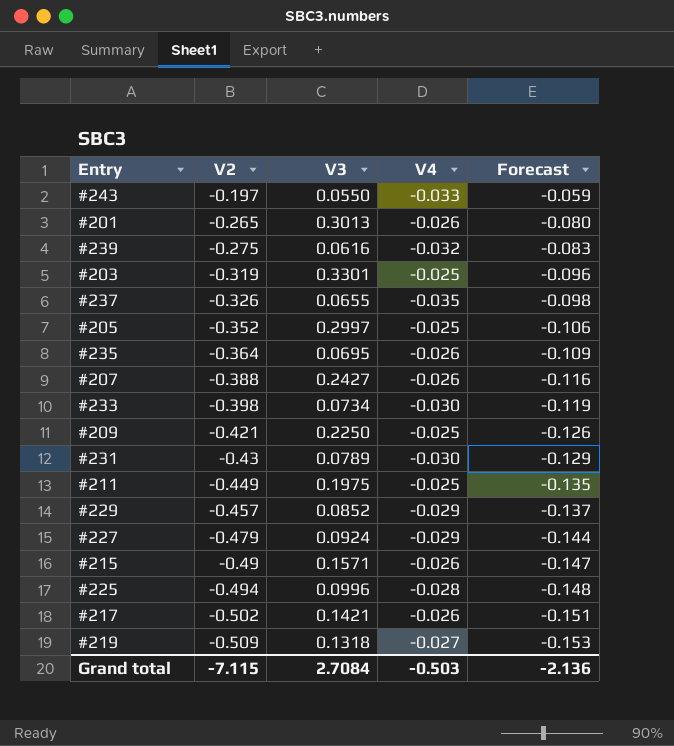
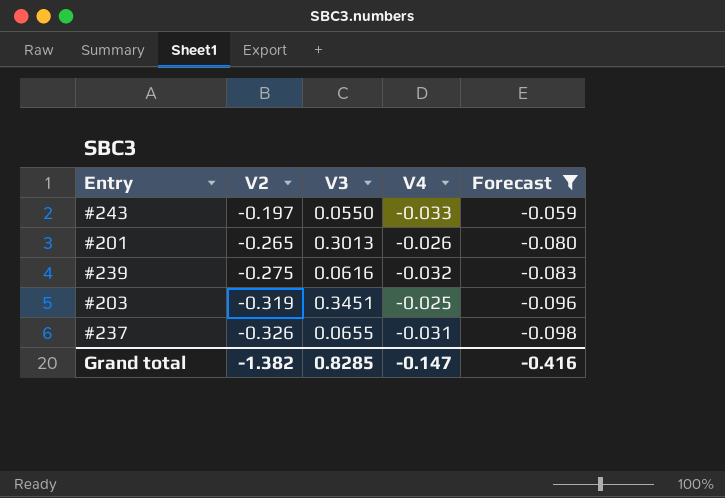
filter: none -> Forecast >= -0.098
#203 | V3: 0.3301 -> 0.3451
#237 | V4: -0.035 -> -0.031
Grand total | V2: -7.115 -> -1.382
Grand total | V3: 2.7084 -> 0.8285
Grand total | V4: -0.503 -> -0.147
Grand total | Forecast: -2.136 -> -0.416

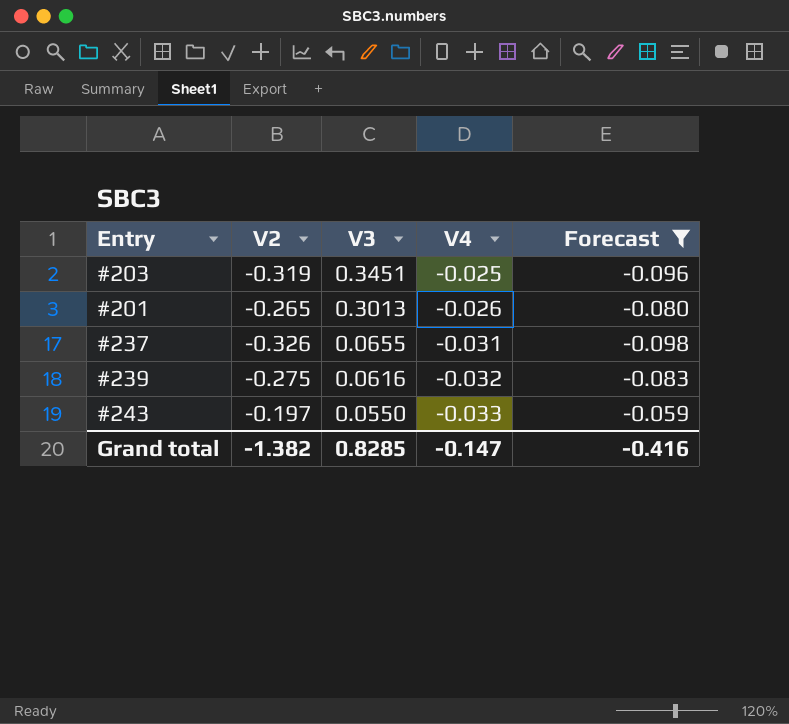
row order: V2 descending -> V3 descending

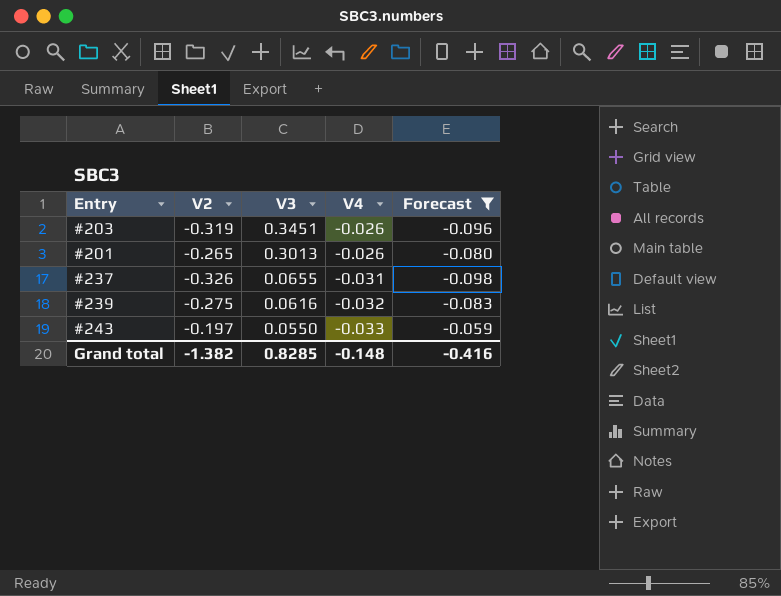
#203 | V4: -0.025 -> -0.026
Grand total | V4: -0.147 -> -0.148

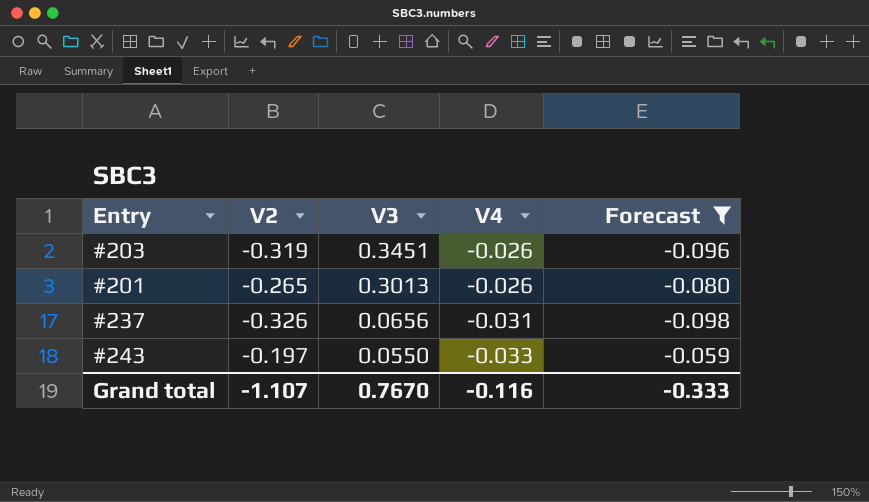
row #239: -0.275 | 0.0616 | -0.032 | -0.083 -> none
#237 | V3: 0.0655 -> 0.0656
Grand total | V2: -1.382 -> -1.107
Grand total | V3: 0.8285 -> 0.7670
Grand total | V4: -0.148 -> -0.116
Grand total | Forecast: -0.416 -> -0.333

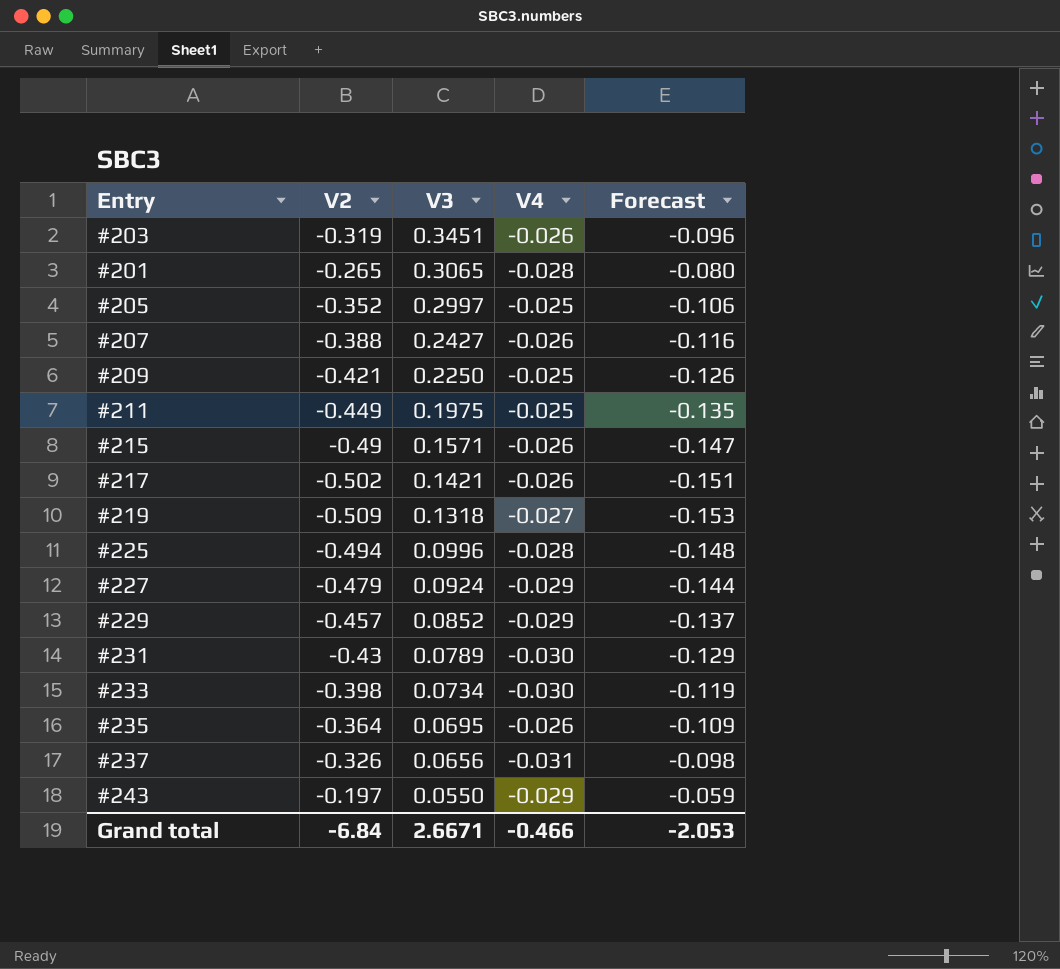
filter: Forecast >= -0.098 -> none
#201 | V3: 0.3013 -> 0.3065
#201 | V4: -0.026 -> -0.028
#243 | V4: -0.033 -> -0.029
Grand total | V2: -1.107 -> -6.84
Grand total | V3: 0.7670 -> 2.6671
Grand total | V4: -0.116 -> -0.466
Grand total | Forecast: -0.333 -> -2.053

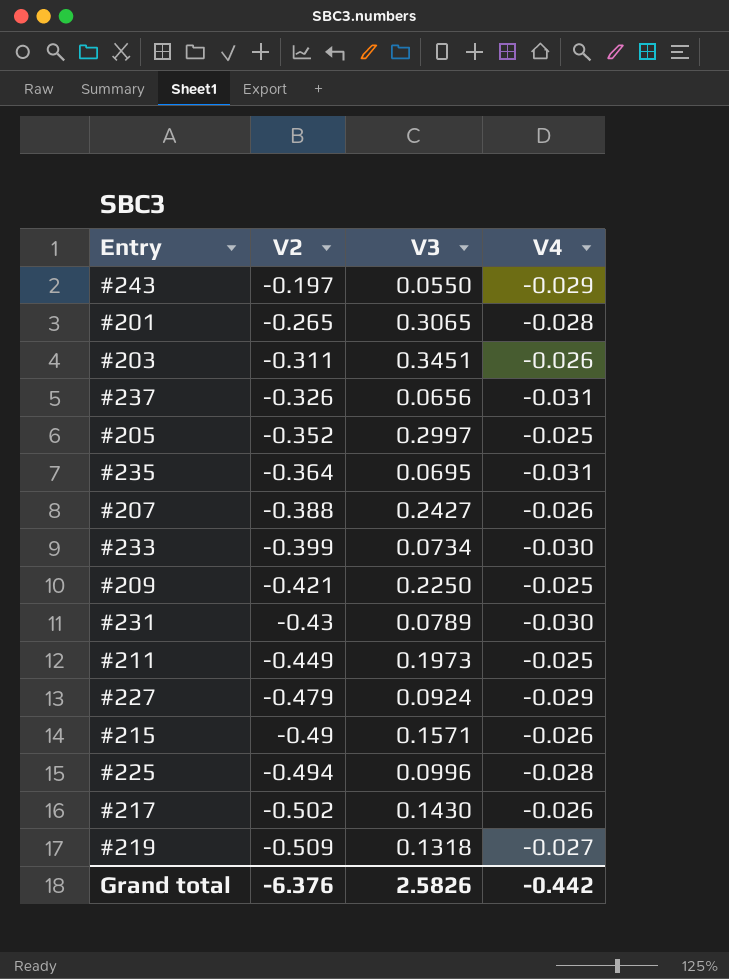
row order: V3 descending -> V2 descending
column Forecast | formula: [V2] * 0.3 -> none
row #229: -0.457 | 0.0852 | -0.029 | -0.137 -> none
#203 | V2: -0.319 -> -0.311
#235 | V4: -0.026 -> -0.031
#233 | V2: -0.398 -> -0.399
#211 | V3: 0.1975 -> 0.1973
#217 | V3: 0.1421 -> 0.1430
Grand total | V2: -6.84 -> -6.376
Grand total | V3: 2.6671 -> 2.5826
Grand total | V4: -0.466 -> -0.442

